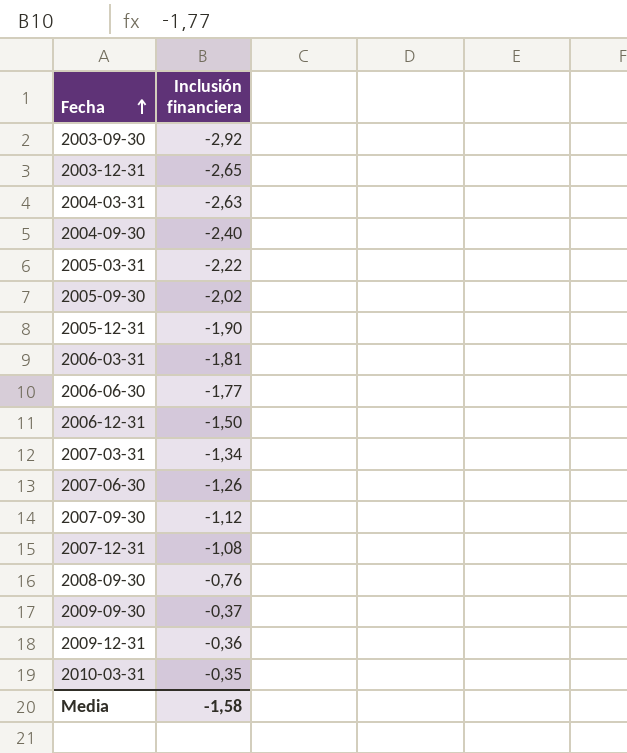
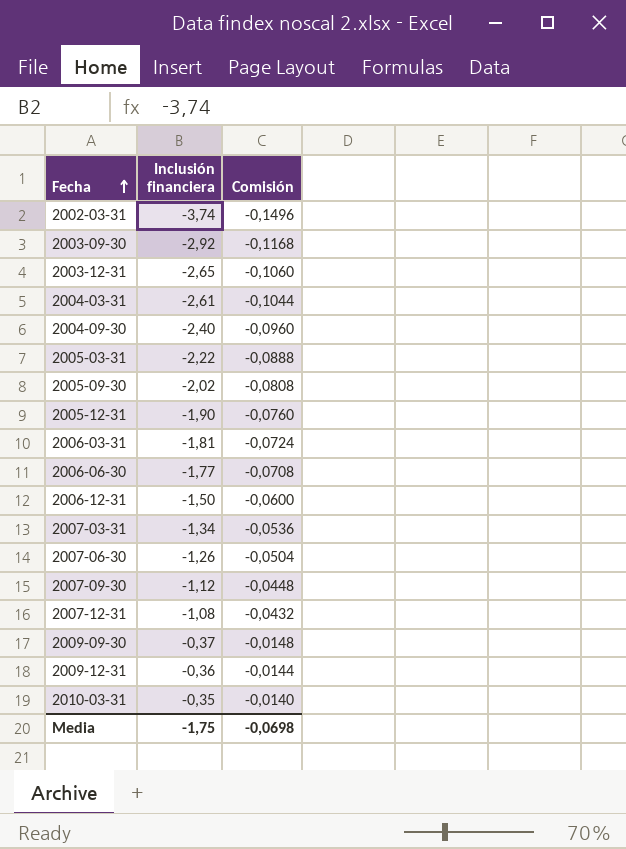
column Comisión | formula: none -> [Inclusión financiera] * 0,04
row 2008-09-30: -0,76 -> none
row 2002-03-31: none -> -3,74 | -0,1496
2004-03-31 | Inclusión financiera: -2,63 -> -2,61
Media | Inclusión financiera: -1,58 -> -1,75

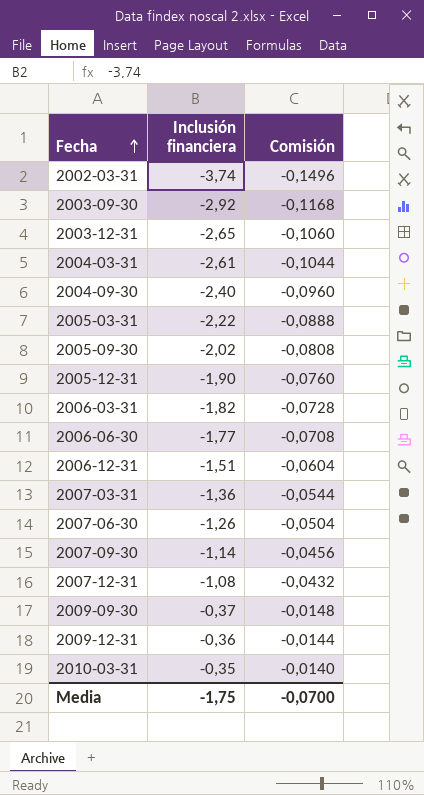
2006-03-31 | Inclusión financiera: -1,81 -> -1,82
2006-03-31 | Comisión: -0,0724 -> -0,0728
2006-12-31 | Inclusión financiera: -1,50 -> -1,51
2006-12-31 | Comisión: -0,0600 -> -0,0604
2007-03-31 | Inclusión financiera: -1,34 -> -1,36
2007-03-31 | Comisión: -0,0536 -> -0,0544
2007-09-30 | Inclusión financiera: -1,12 -> -1,14
2007-09-30 | Comisión: -0,0448 -> -0,0456
Media | Comisión: -0,0698 -> -0,0700

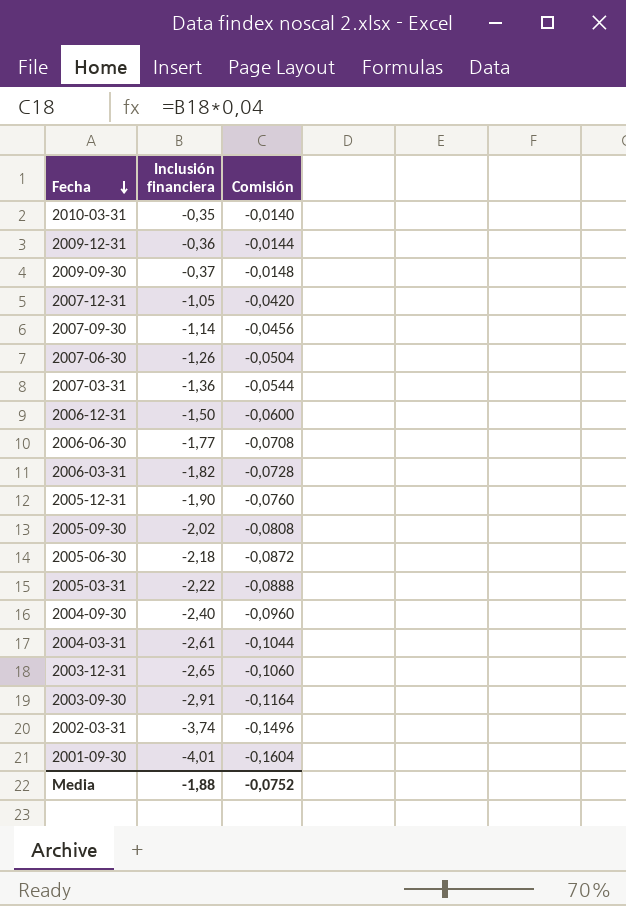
row order: Fecha ascending -> Fecha descending
2007-12-31 | Inclusión financiera: -1,08 -> -1,05
2007-12-31 | Comisión: -0,0432 -> -0,0420
2006-12-31 | Inclusión financiera: -1,51 -> -1,50
2006-12-31 | Comisión: -0,0604 -> -0,0600
row 2005-06-30: none -> -2,18 | -0,0872
2003-09-30 | Inclusión financiera: -2,92 -> -2,91
2003-09-30 | Comisión: -0,1168 -> -0,1164
row 2001-09-30: none -> -4,01 | -0,1604
Media | Inclusión financiera: -1,75 -> -1,88
Media | Comisión: -0,0700 -> -0,0752

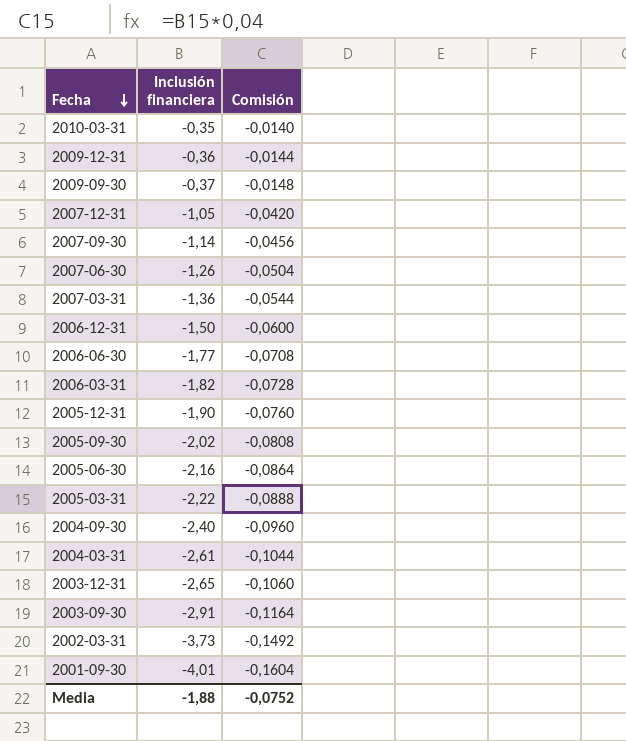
2005-06-30 | Inclusión financiera: -2,18 -> -2,16
2005-06-30 | Comisión: -0,0872 -> -0,0864
2002-03-31 | Inclusión financiera: -3,74 -> -3,73
2002-03-31 | Comisión: -0,1496 -> -0,1492

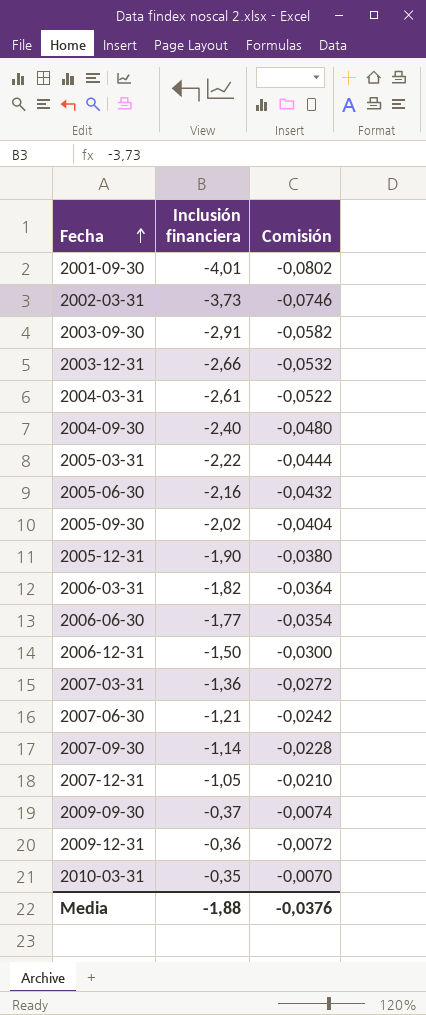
row order: Fecha descending -> Fecha ascending
column Comisión | formula: [Inclusión financiera] * 0,04 -> [Inclusión financiera] * 0,02
2003-12-31 | Inclusión financiera: -2,65 -> -2,66
2007-06-30 | Inclusión financiera: -1,26 -> -1,21
Media | Comisión: -0,0752 -> -0,0376

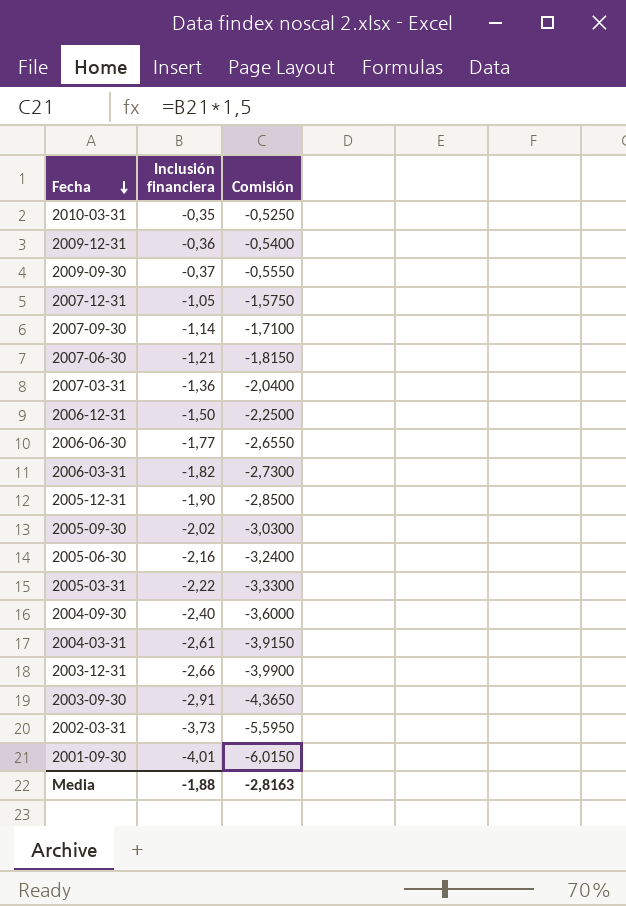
row order: Fecha ascending -> Fecha descending
column Comisión | formula: [Inclusión financiera] * 0,02 -> [Inclusión financiera] * 1,5
Media | Comisión: -0,0376 -> -2,8163

